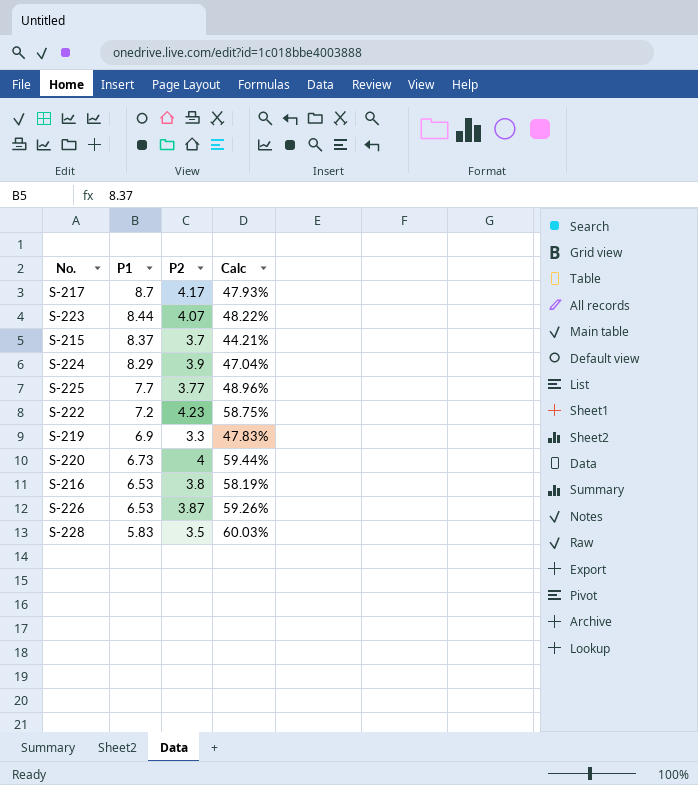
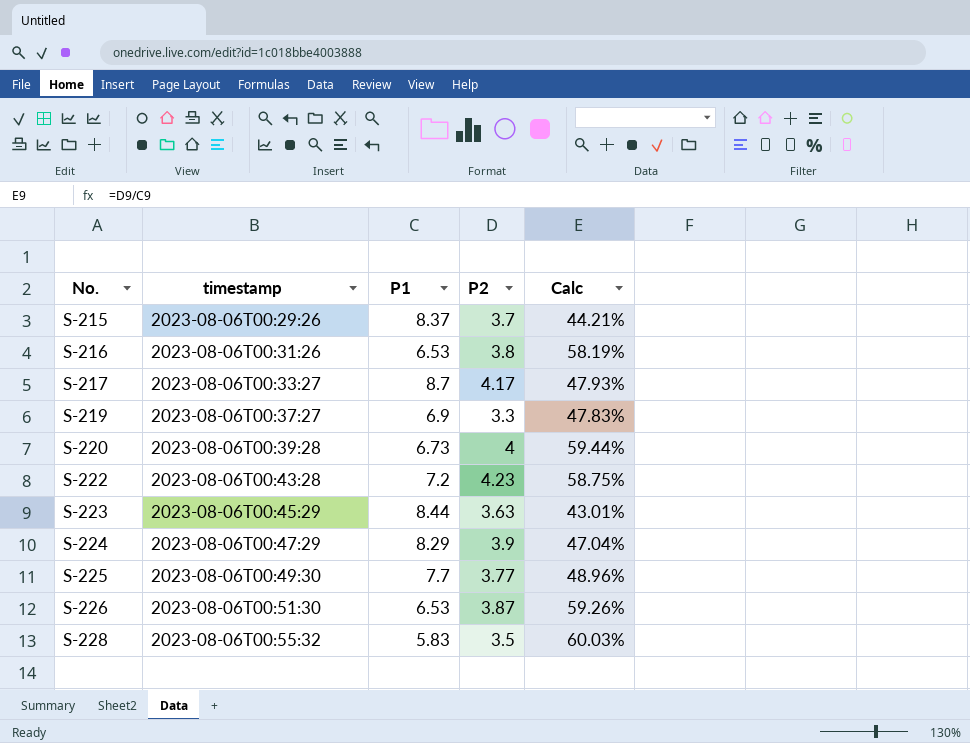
row order: P1 descending -> No. ascending
column timestamp | position: none -> 2
S-223 | P2: 4.07 -> 3.63
S-223 | Calc: 48.22% -> 43.01%

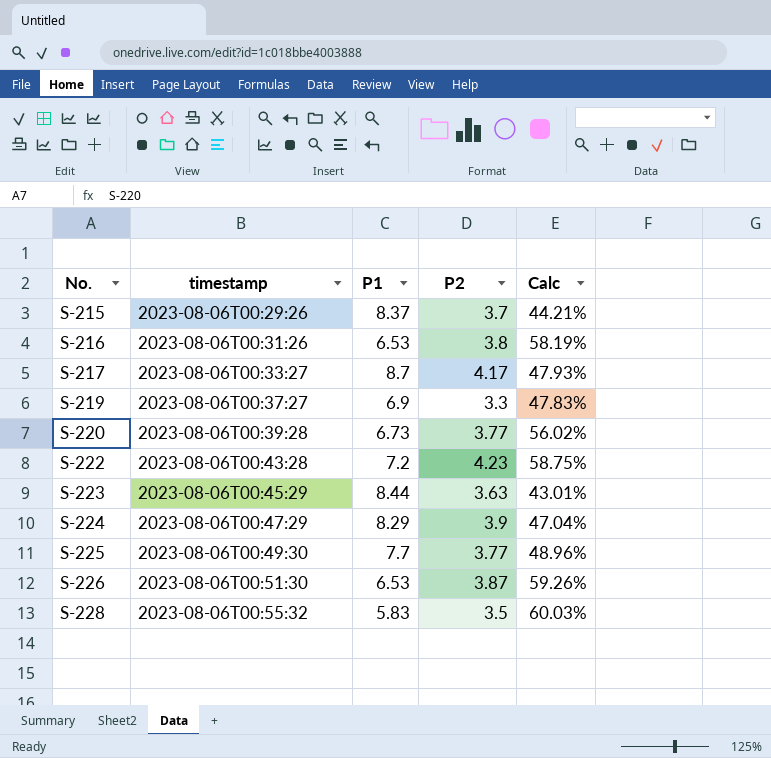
S-220 | P2: 4 -> 3.77
S-220 | Calc: 59.44% -> 56.02%

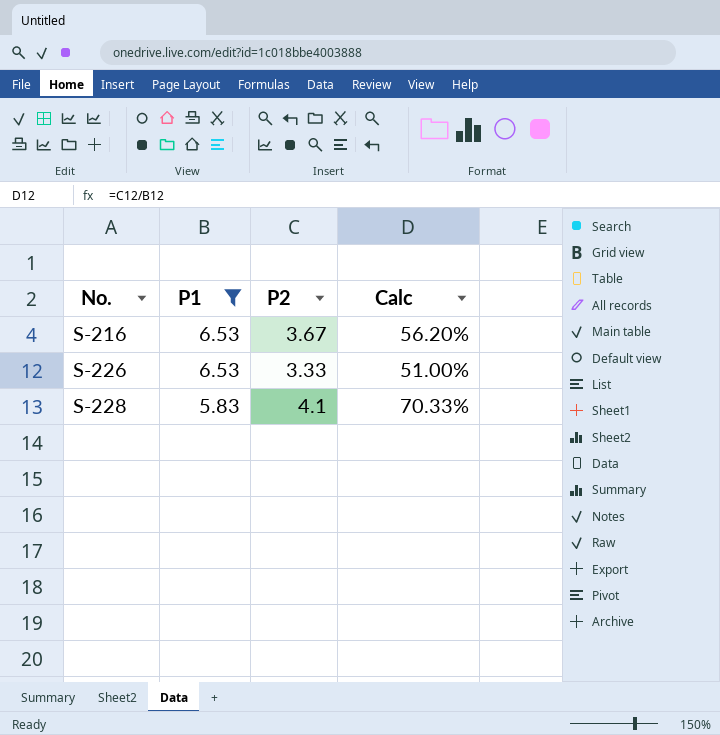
filter: none -> P1 <= 6.53
column timestamp | position: 2 -> none
S-216 | P2: 3.8 -> 3.67
S-216 | Calc: 58.19% -> 56.20%
S-226 | P2: 3.87 -> 3.33
S-226 | Calc: 59.26% -> 51.00%
S-228 | P2: 3.5 -> 4.1
S-228 | Calc: 60.03% -> 70.33%

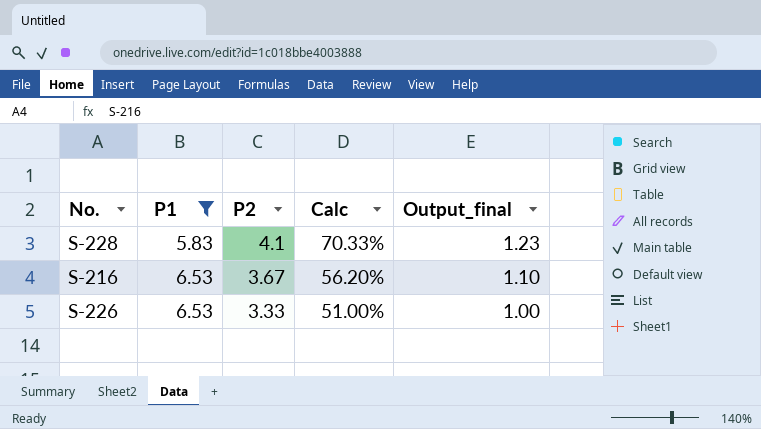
row order: No. ascending -> P1 ascending
column Output_final | formula: none -> [P2] * 0.3

